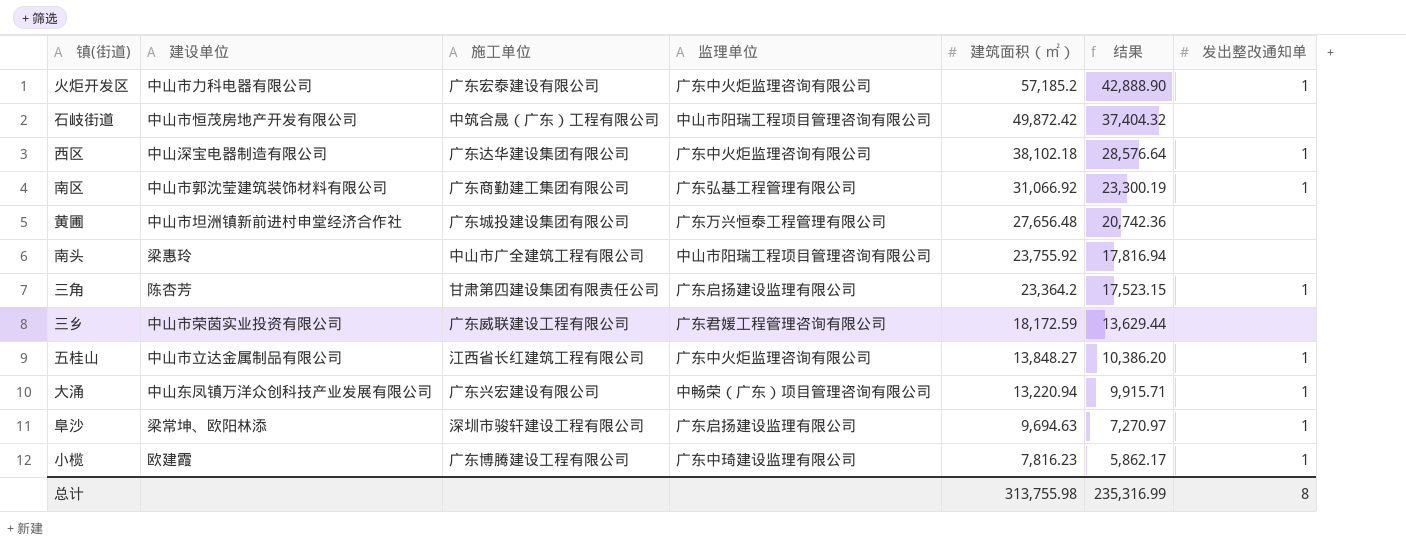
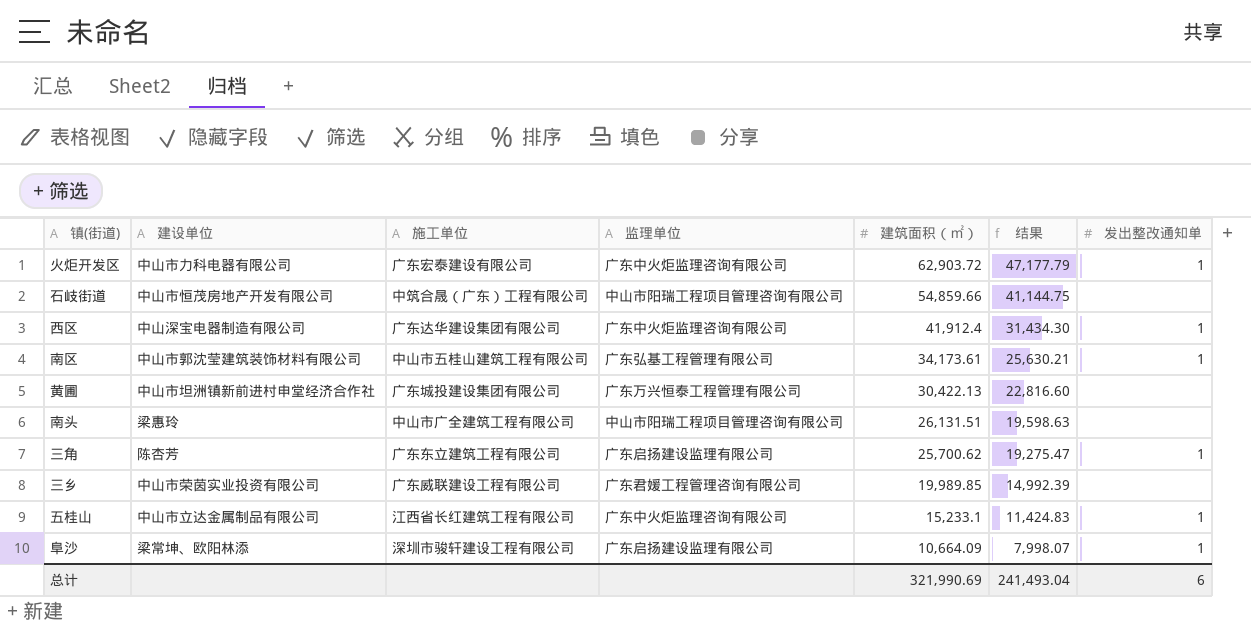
row 大涌: 中山东凤镇万洋众创科技产业发展有限公司 | 广东兴宏建设有限公司 | 中畅荣（广东）项目管理咨询有限公司 | 13,220.94 | 9,915.71 | 1 -> none
row 小榄: 欧建霞 | 广东博腾建设工程有限公司 | 广东中琦建设监理有限公司 | 7,816.23 | 5,862.17 | 1 -> none
火炬开发区 | 建筑面积（㎡）: 57,185.2 -> 62,903.72
火炬开发区 | 结果: 42,888.90 -> 47,177.79
石岐街道 | 建筑面积（㎡）: 49,872.42 -> 54,859.66
石岐街道 | 结果: 37,404.32 -> 41,144.75
西区 | 建筑面积（㎡）: 38,102.18 -> 41,912.4
西区 | 结果: 28,576.64 -> 31,434.30
南区 | 施工单位: 广东商勤建工集团有限公司 -> 中山市五桂山建筑工程有限公司
南区 | 建筑面积（㎡）: 31,066.92 -> 34,173.61
南区 | 结果: 23,300.19 -> 25,630.21
黄圃 | 建筑面积（㎡）: 27,656.48 -> 30,422.13
黄圃 | 结果: 20,742.36 -> 22,816.60
南头 | 建筑面积（㎡）: 23,755.92 -> 26,131.51
南头 | 结果: 17,816.94 -> 19,598.63
三角 | 施工单位: 甘肃第四建设集团有限责任公司 -> 广东东立建筑工程有限公司
三角 | 建筑面积（㎡）: 23,364.2 -> 25,700.62
三角 | 结果: 17,523.15 -> 19,275.47
三乡 | 建筑面积（㎡）: 18,172.59 -> 19,989.85
三乡 | 结果: 13,629.44 -> 14,992.39
五桂山 | 建筑面积（㎡）: 13,848.27 -> 15,233.1
五桂山 | 结果: 10,386.20 -> 11,424.83
阜沙 | 建筑面积（㎡）: 9,694.63 -> 10,664.09
阜沙 | 结果: 7,270.97 -> 7,998.07
总计 | 建筑面积（㎡）: 313,755.98 -> 321,990.69
总计 | 结果: 235,316.99 -> 241,493.04
总计 | 发出整改通知单: 8 -> 6

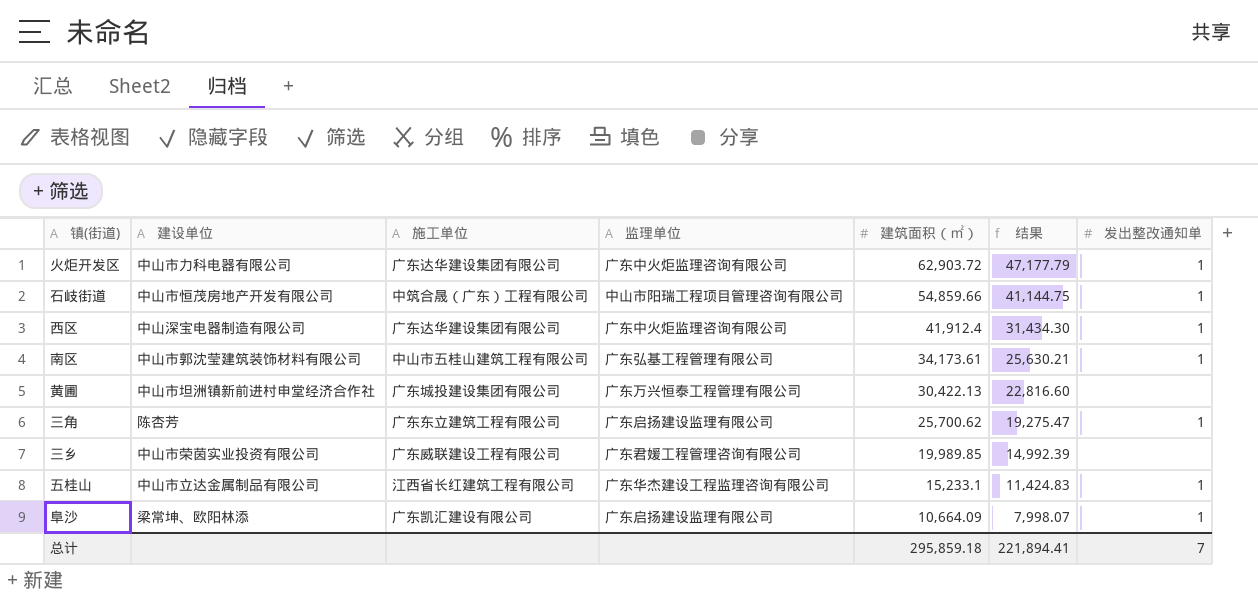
row 南头: 梁惠玲 | 中山市广全建筑工程有限公司 | 中山市阳瑞工程项目管理咨询有限公司 | 26,131.51 | 19,598.63 | none -> none
火炬开发区 | 施工单位: 广东宏泰建设有限公司 -> 广东达华建设集团有限公司
石岐街道 | 发出整改通知单: none -> 1
五桂山 | 监理单位: 广东中火炬监理咨询有限公司 -> 广东华杰建设工程监理咨询有限公司
阜沙 | 施工单位: 深圳市骏轩建设工程有限公司 -> 广东凯汇建设有限公司
总计 | 建筑面积（㎡）: 321,990.69 -> 295,859.18
总计 | 结果: 241,493.04 -> 221,894.41
总计 | 发出整改通知单: 6 -> 7

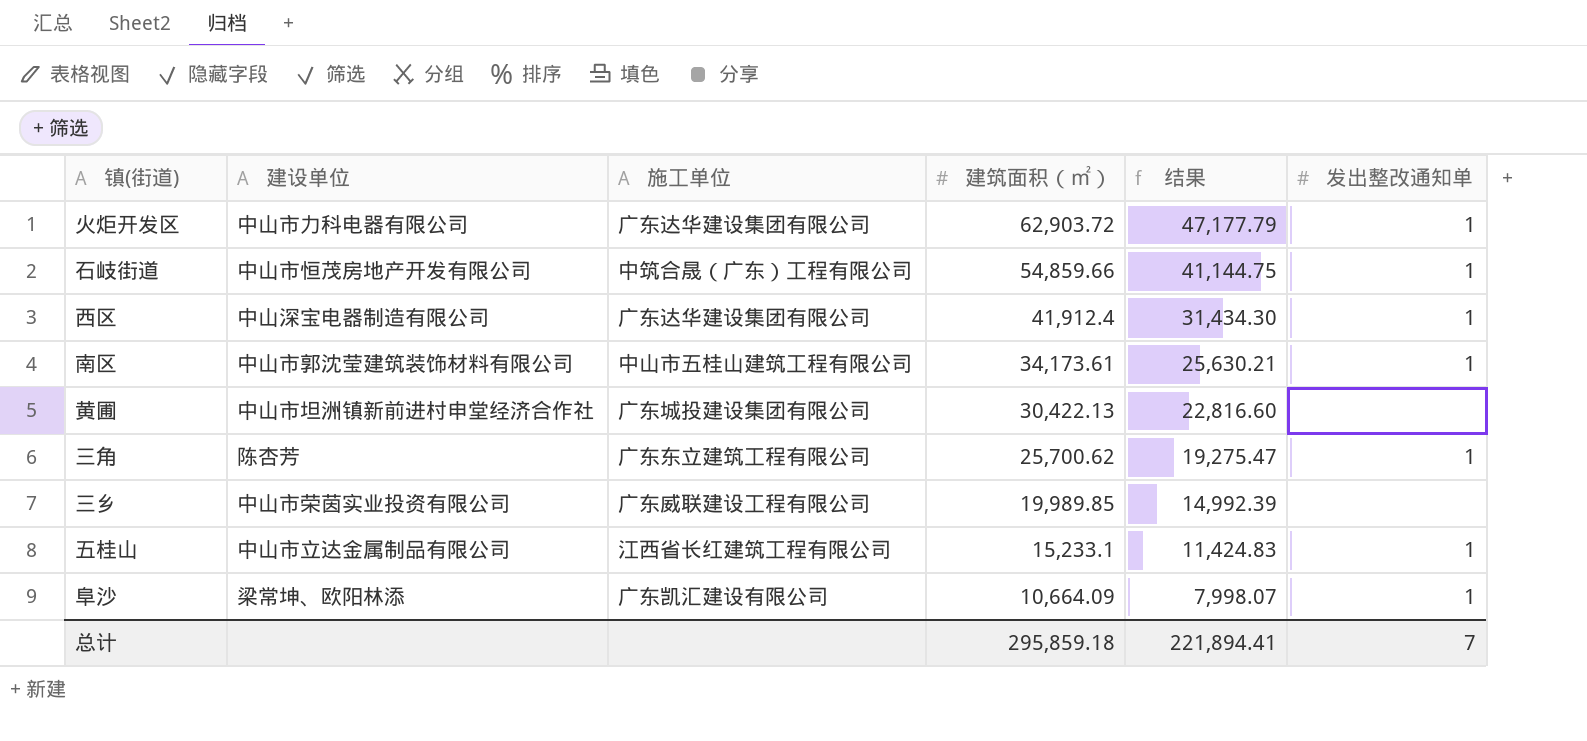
column 监理单位 | position: 4 -> none

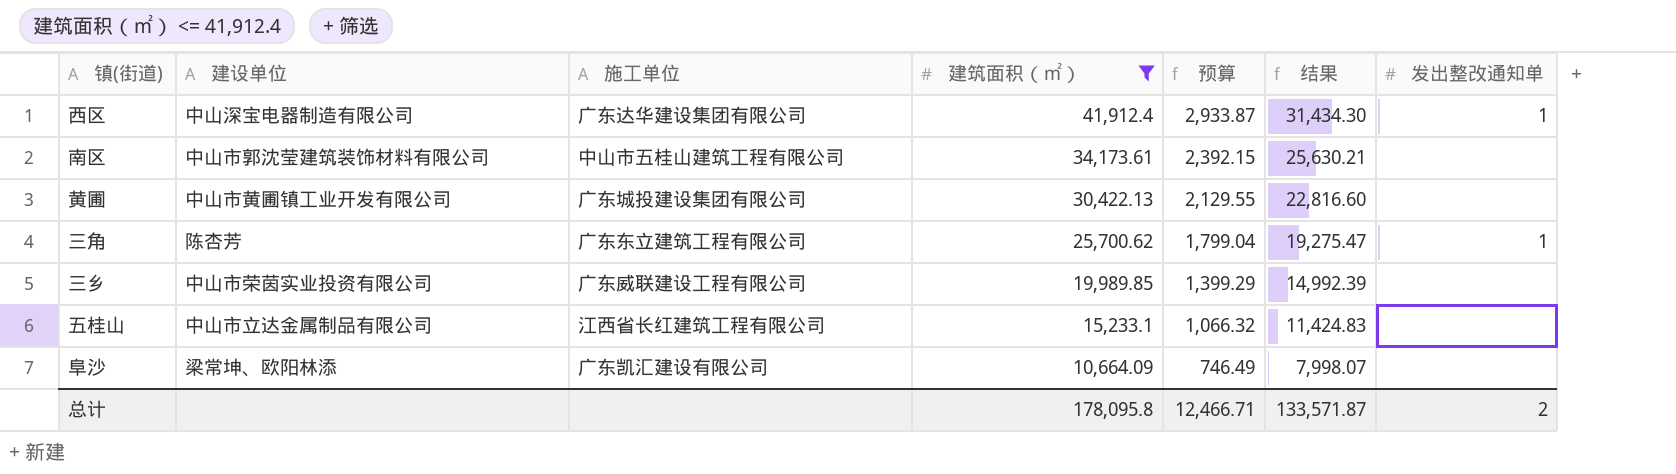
filter: none -> 建筑面积（㎡） <= 41,912.4
column 预算 | formula: none -> [建筑面积（㎡）] * 0.07
南区 | 发出整改通知单: 1 -> none
黄圃 | 建设单位: 中山市坦洲镇新前进村申堂经济合作社 -> 中山市黄圃镇工业开发有限公司
五桂山 | 发出整改通知单: 1 -> none
阜沙 | 发出整改通知单: 1 -> none
总计 | 建筑面积（㎡）: 295,859.18 -> 178,095.8
总计 | 结果: 221,894.41 -> 133,571.87
总计 | 发出整改通知单: 7 -> 2

